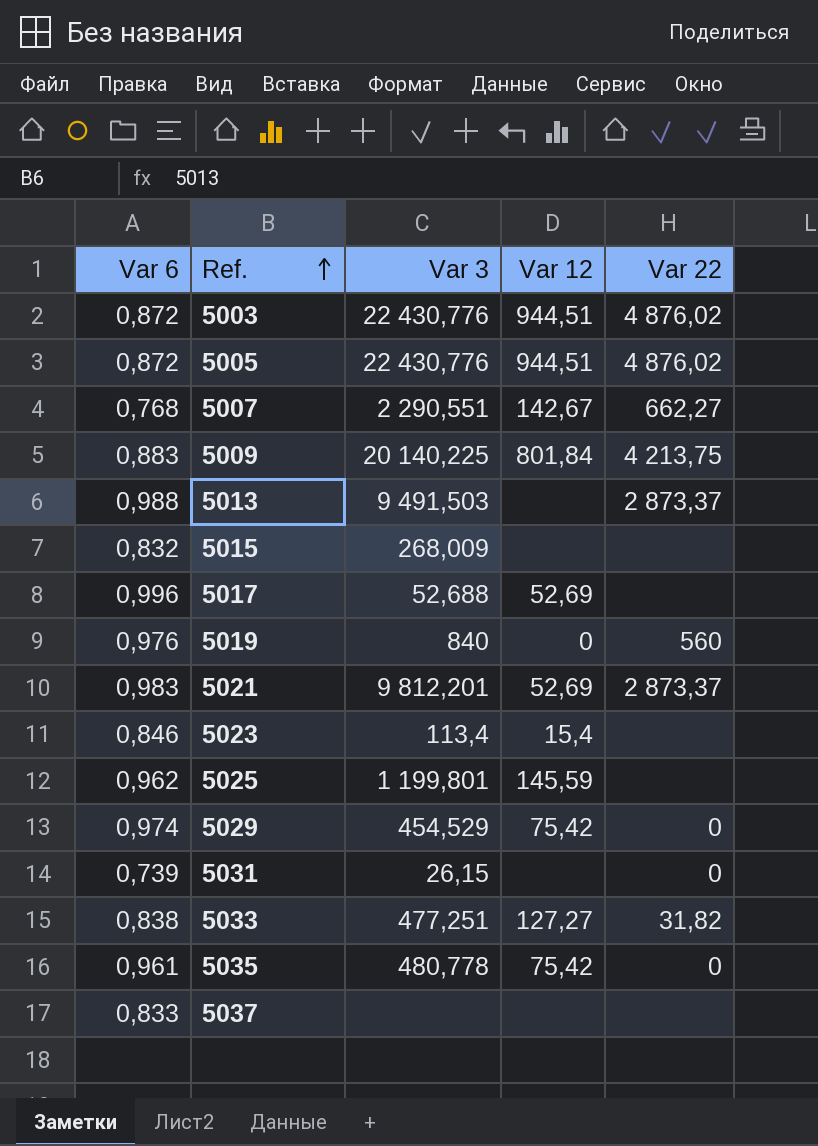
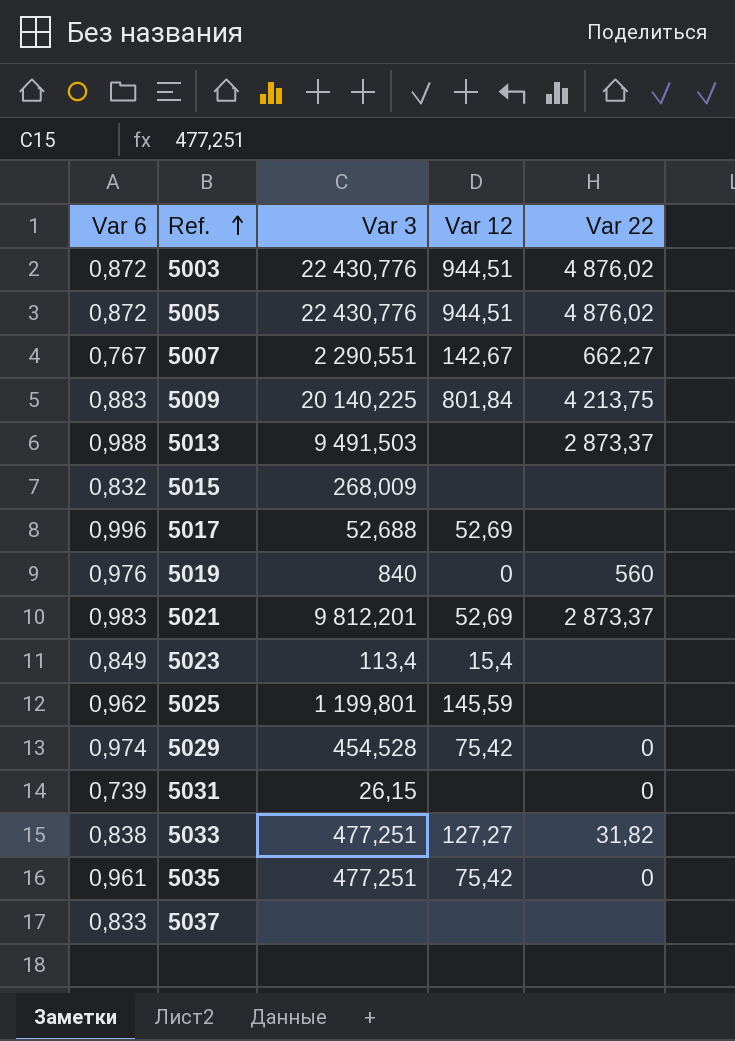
5007 | Var 6: 0,768 -> 0,767
5023 | Var 6: 0,846 -> 0,849
5029 | Var 3: 454,529 -> 454,528
5035 | Var 3: 480,778 -> 477,251

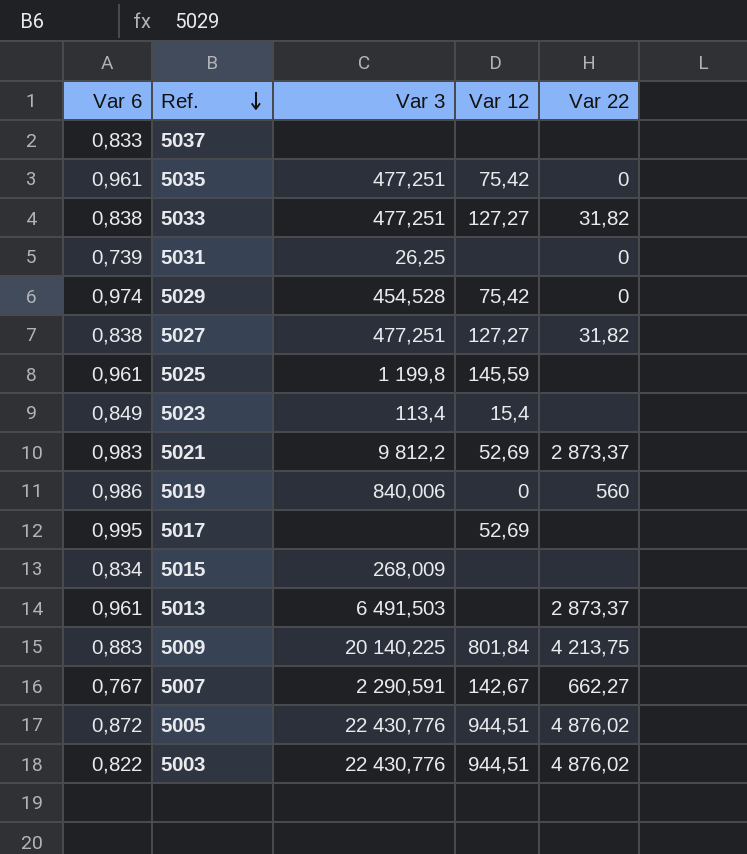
row order: Ref. ascending -> Ref. descending
5031 | Var 3: 26,15 -> 26,25
row 5027: none -> 0,838 | 477,251 | 127,27 | 31,82
5025 | Var 6: 0,962 -> 0,961
5025 | Var 3: 1 199,801 -> 1 199,8
5021 | Var 3: 9 812,201 -> 9 812,2
5019 | Var 6: 0,976 -> 0,986
5019 | Var 3: 840 -> 840,006
5017 | Var 6: 0,996 -> 0,995
5017 | Var 3: 52,688 -> none
5015 | Var 6: 0,832 -> 0,834
5013 | Var 6: 0,988 -> 0,961
5013 | Var 3: 9 491,503 -> 6 491,503
5007 | Var 3: 2 290,551 -> 2 290,591
5003 | Var 6: 0,872 -> 0,822

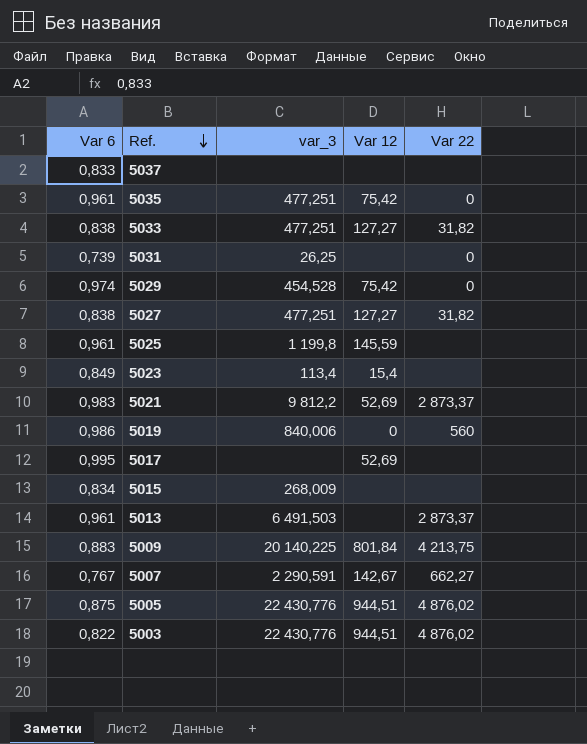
column name: Var 3 -> var_3
5005 | Var 6: 0,872 -> 0,875

